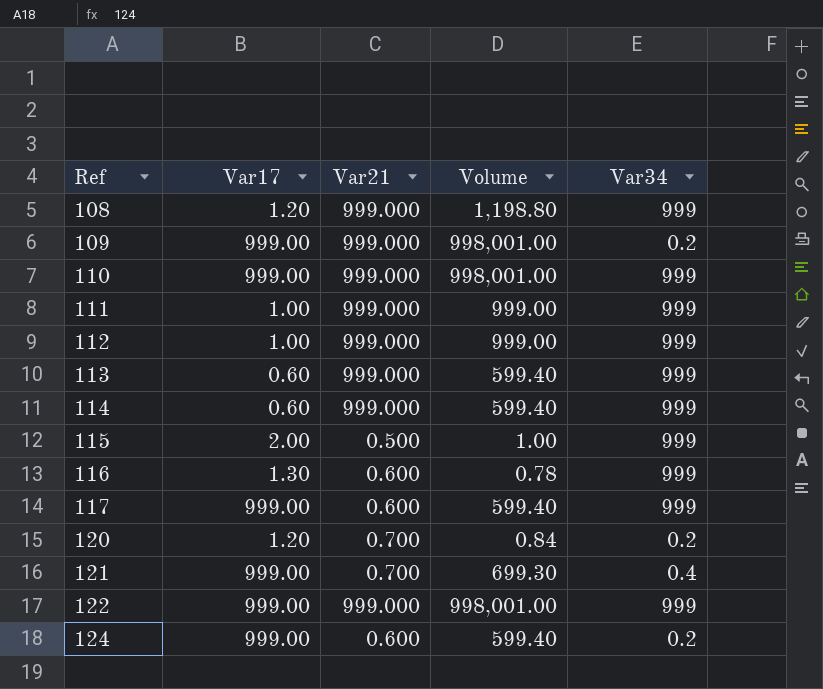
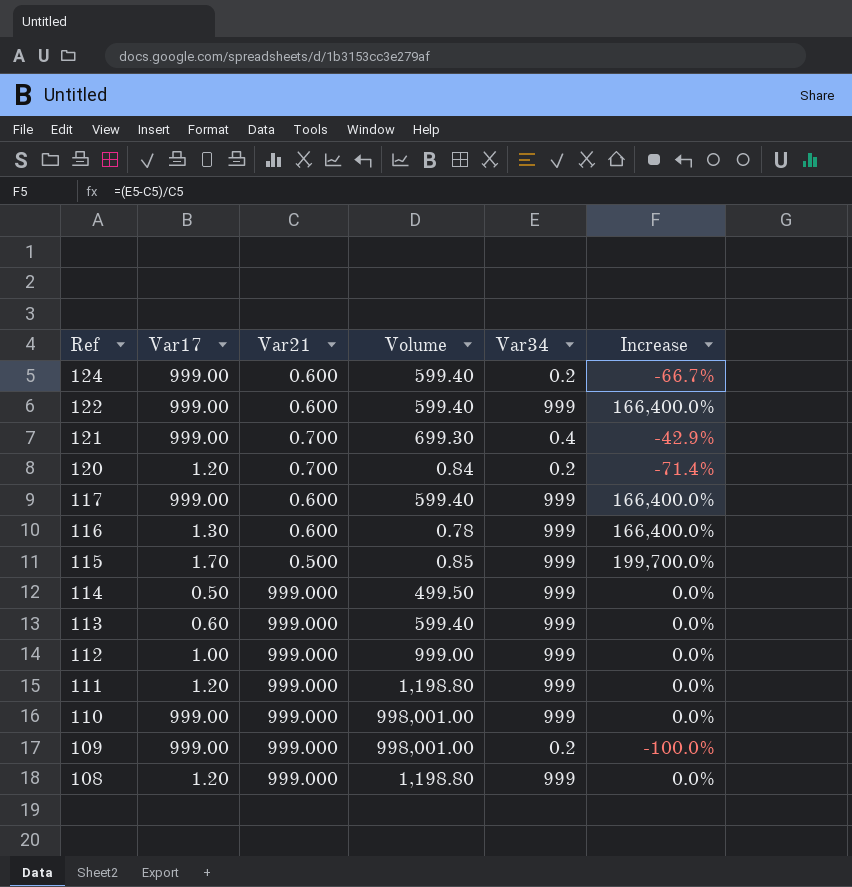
row order: Ref ascending -> Ref descending
column Increase | formula: none -> ([Var34] - [Var21]) / [Var21]
122 | Var21: 999.000 -> 0.600
122 | Volume: 998,001.00 -> 599.40
115 | Var17: 2.00 -> 1.70
115 | Volume: 1.00 -> 0.85
114 | Var17: 0.60 -> 0.50
114 | Volume: 599.40 -> 499.50
111 | Var17: 1.00 -> 1.20
111 | Volume: 999.00 -> 1,198.80

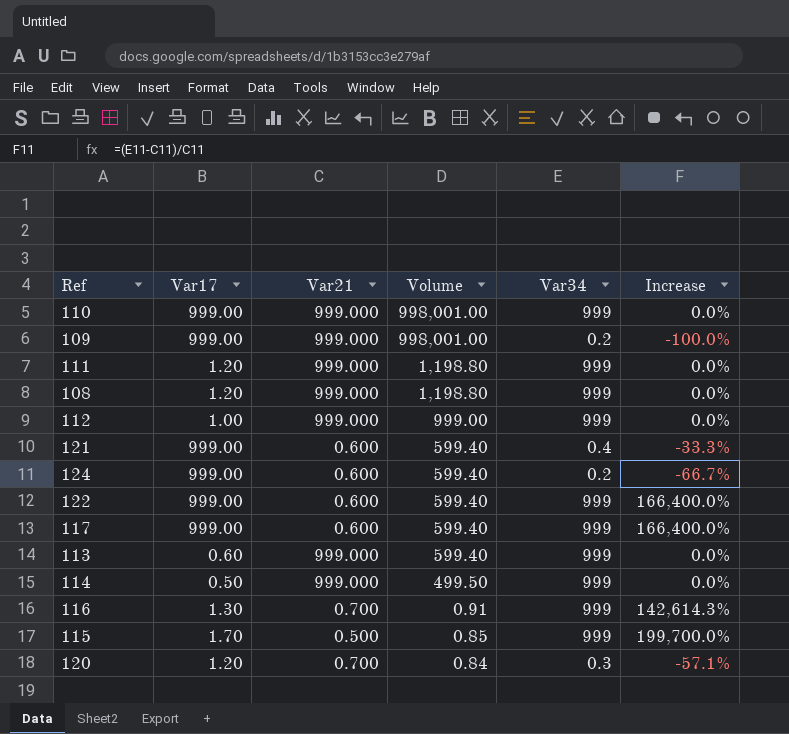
row order: Ref descending -> Volume descending
121 | Var21: 0.700 -> 0.600
121 | Volume: 699.30 -> 599.40
121 | Increase: -42.9% -> -33.3%
116 | Var21: 0.600 -> 0.700
116 | Volume: 0.78 -> 0.91
116 | Increase: 166,400.0% -> 142,614.3%
120 | Var34: 0.2 -> 0.3
120 | Increase: -71.4% -> -57.1%

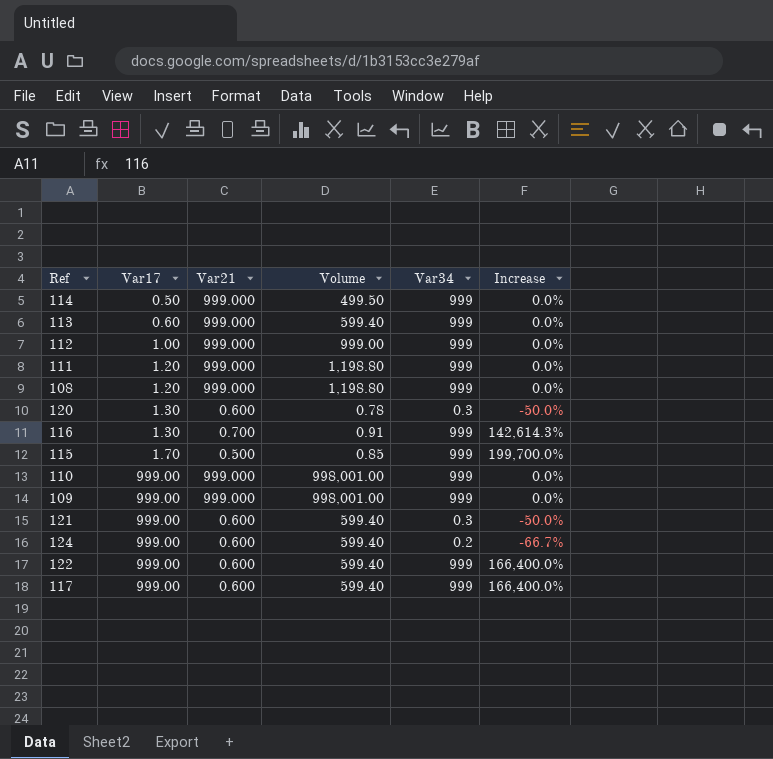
row order: Volume descending -> Var17 ascending
120 | Var17: 1.20 -> 1.30
120 | Var21: 0.700 -> 0.600
120 | Volume: 0.84 -> 0.78
120 | Increase: -57.1% -> -50.0%
109 | Var34: 0.2 -> 999
109 | Increase: -100.0% -> 0.0%
121 | Var34: 0.4 -> 0.3
121 | Increase: -33.3% -> -50.0%

